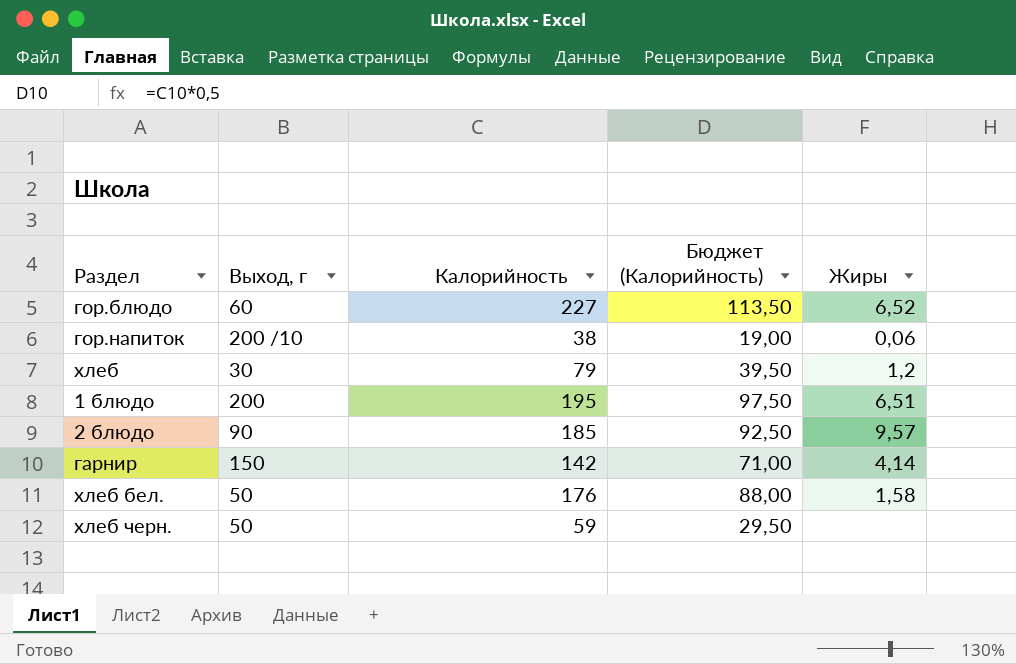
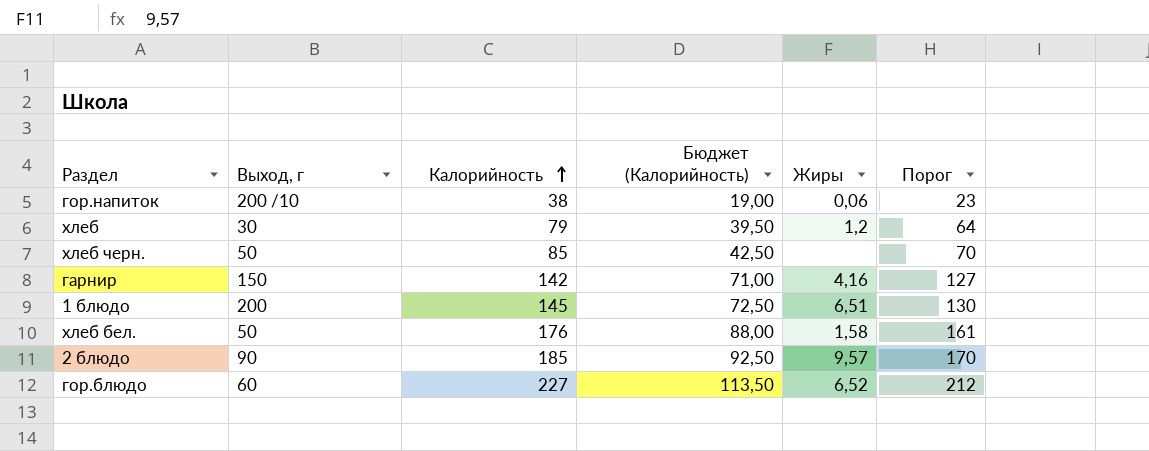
row order: none -> Калорийность ascending
column Порог | formula: none -> [Калорийность] - 15
хлеб черн. | Калорийность: 59 -> 85
хлеб черн. | Бюджет (Калорийность): 29,50 -> 42,50
гарнир | Жиры: 4,14 -> 4,16
1 блюдо | Калорийность: 195 -> 145
1 блюдо | Бюджет (Калорийность): 97,50 -> 72,50

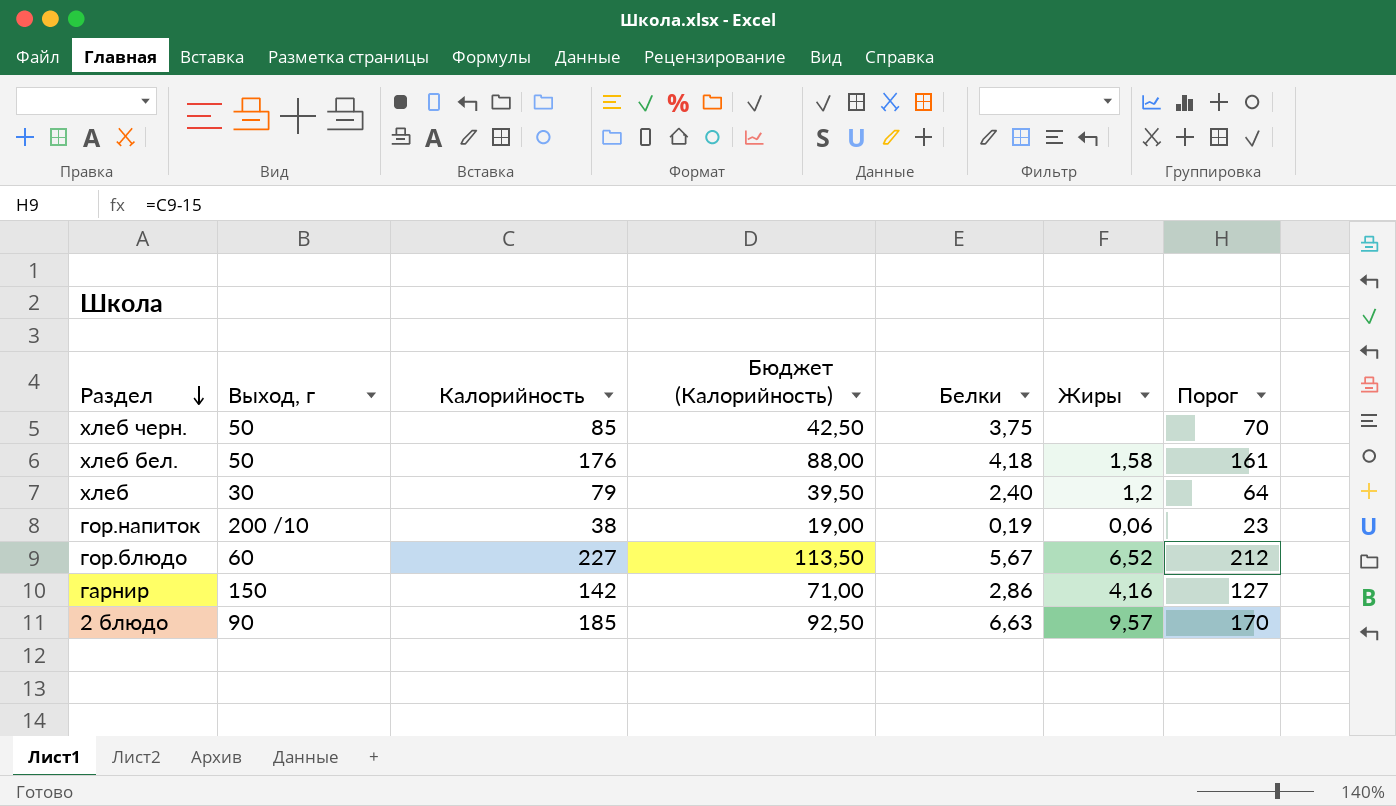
row order: Калорийность ascending -> Раздел descending
column Белки | position: none -> 5
row 1 блюдо: 200 | 145 | 72,50 | 6,51 | 130 -> none

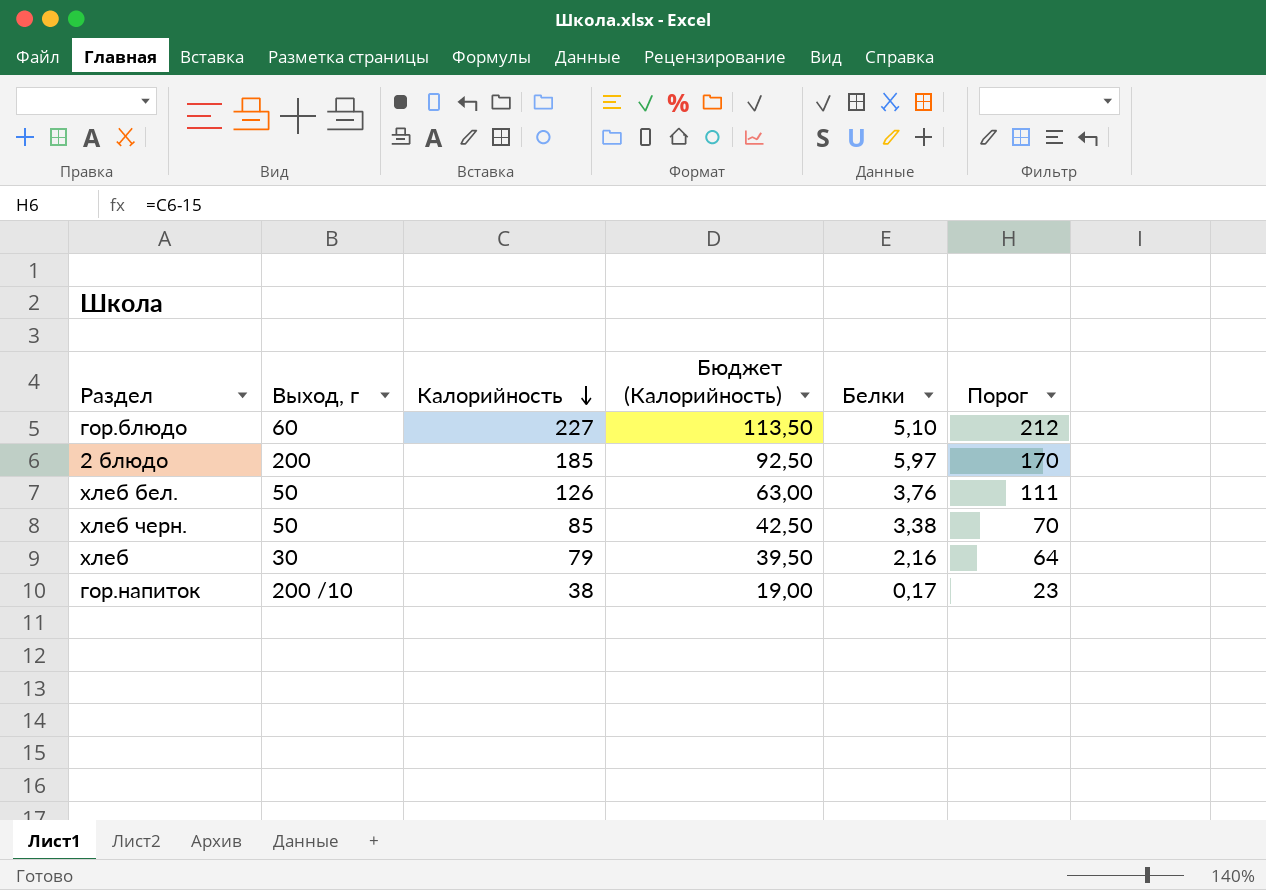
row order: Раздел descending -> Калорийность descending
column Жиры | position: 6 -> none
row гарнир: 150 | 142 | 71,00 | 2,86 | 4,16 | 127 -> none
гор.блюдо | Белки: 5,67 -> 5,10
2 блюдо | Выход, г: 90 -> 200
2 блюдо | Белки: 6,63 -> 5,97
хлеб бел. | Калорийность: 176 -> 126
хлеб бел. | Бюджет (Калорийность): 88,00 -> 63,00
хлеб бел. | Белки: 4,18 -> 3,76
хлеб бел. | Порог: 161 -> 111
хлеб черн. | Белки: 3,75 -> 3,38
хлеб | Белки: 2,40 -> 2,16
гор.напиток | Белки: 0,19 -> 0,17

